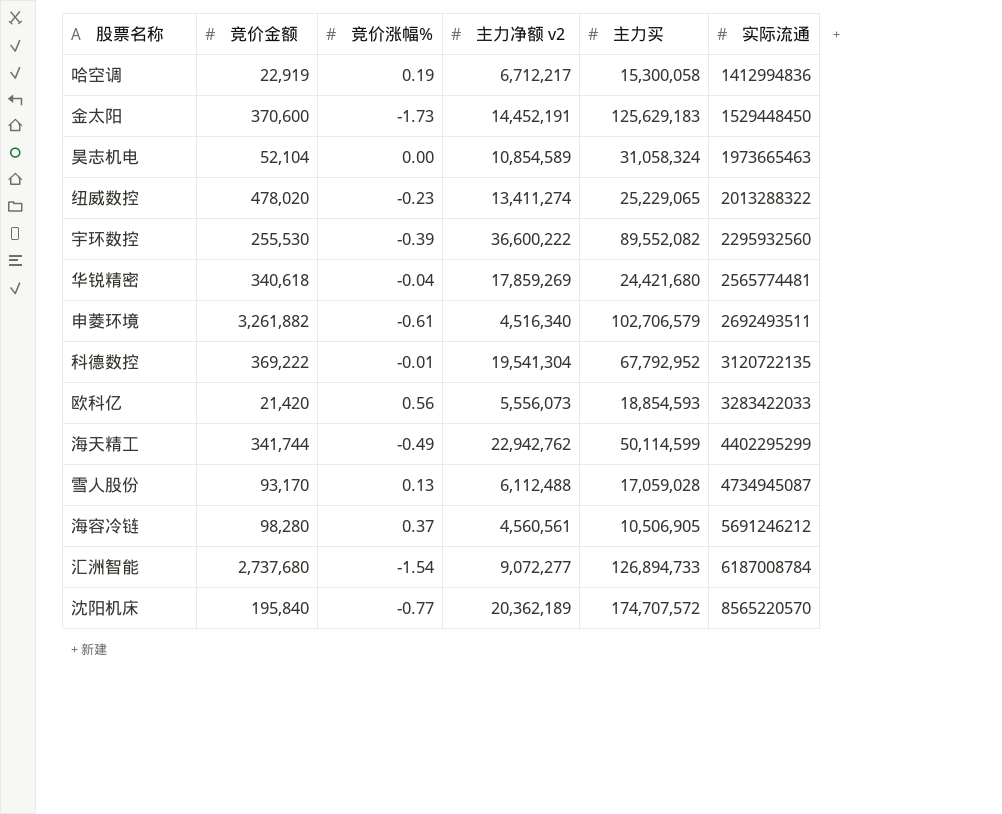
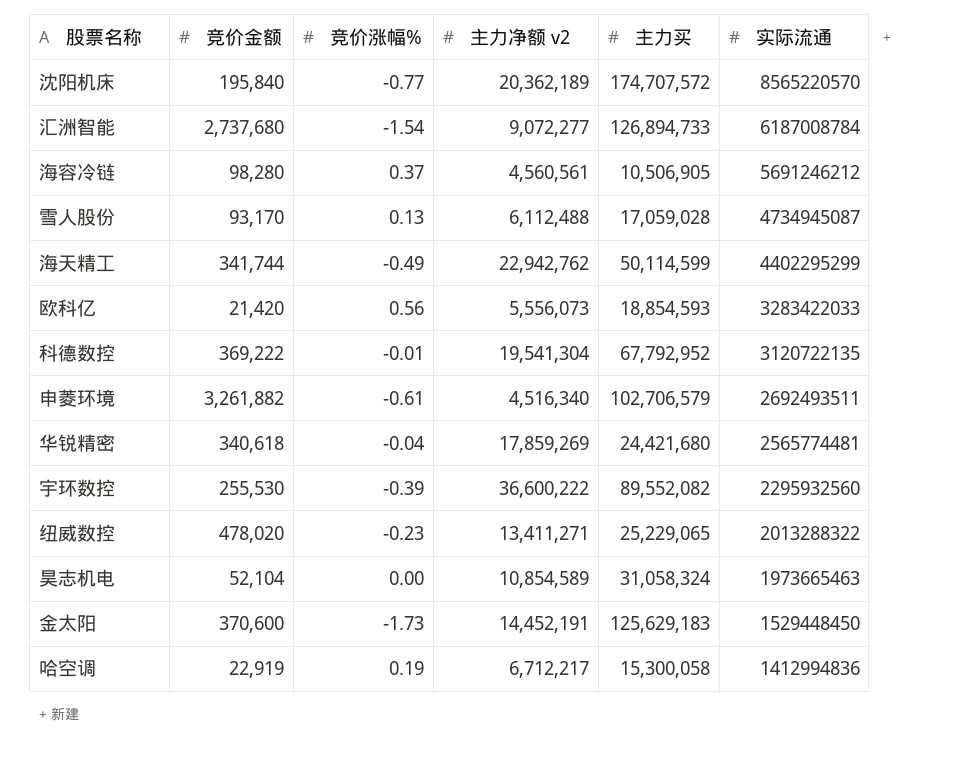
row order: 实际流通 ascending -> 实际流通 descending
纽威数控 | 主力净额 v2: 13,411,274 -> 13,411,271

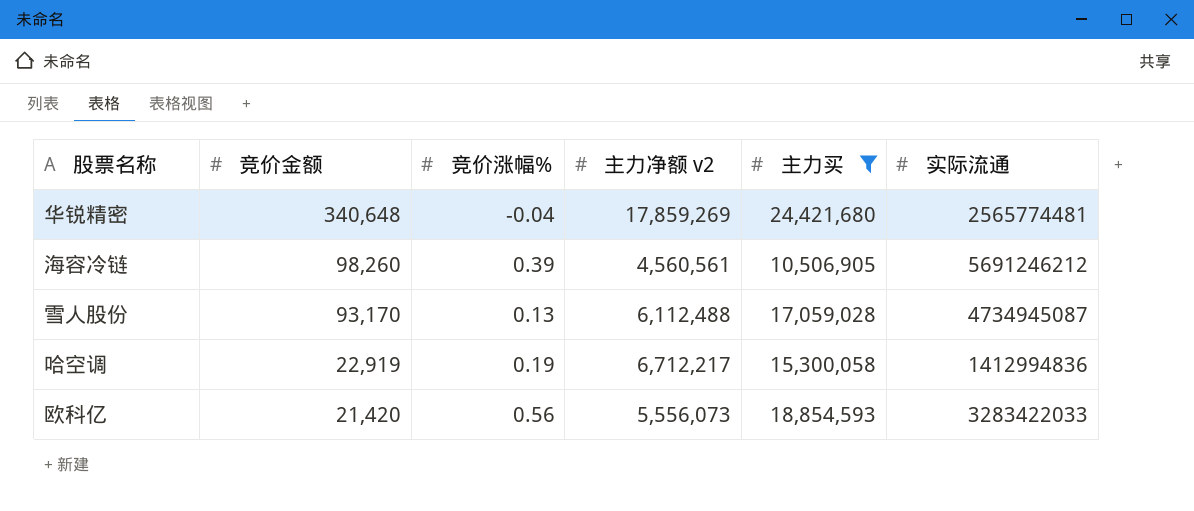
filter: none -> 主力买 <= 24,421,680
row order: 实际流通 descending -> 竞价金额 descending
华锐精密 | 竞价金额: 340,618 -> 340,648
海容冷链 | 竞价金额: 98,280 -> 98,260
海容冷链 | 竞价涨幅%: 0.37 -> 0.39

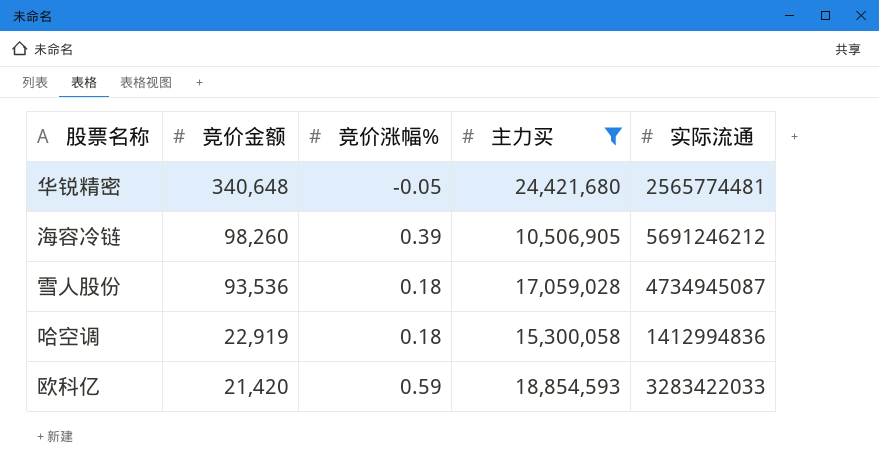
column 主力净额 v2 | position: 4 -> none
华锐精密 | 竞价涨幅%: -0.04 -> -0.05
雪人股份 | 竞价金额: 93,170 -> 93,536
雪人股份 | 竞价涨幅%: 0.13 -> 0.18
哈空调 | 竞价涨幅%: 0.19 -> 0.18
欧科亿 | 竞价涨幅%: 0.56 -> 0.59

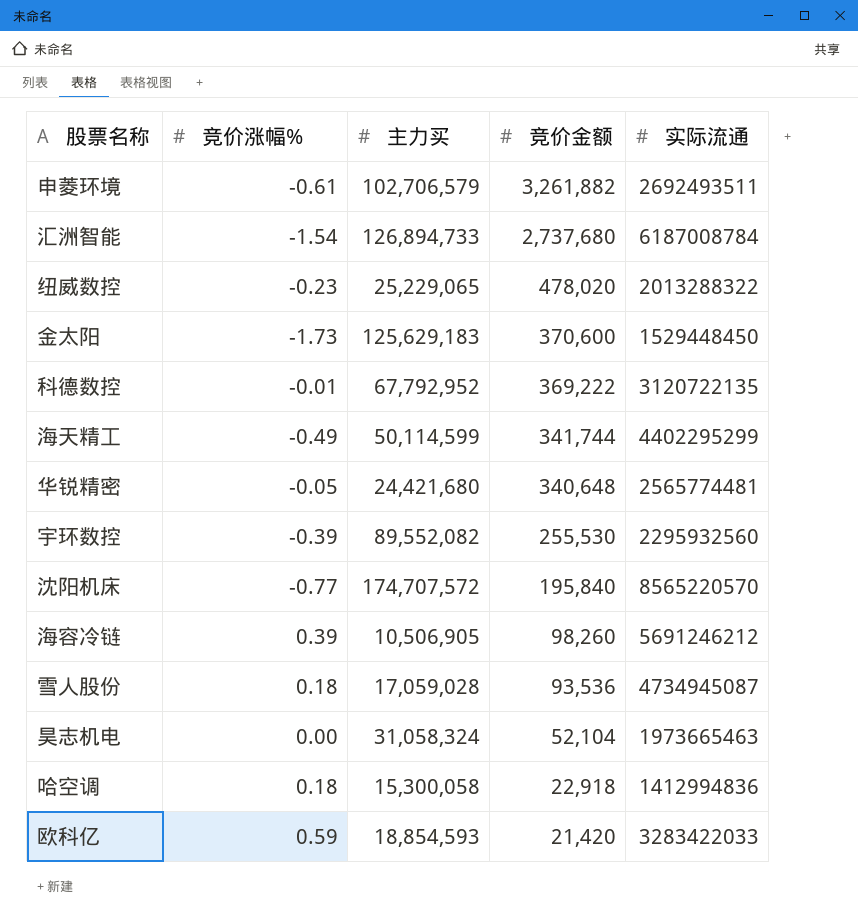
filter: 主力买 <= 24,421,680 -> none
column 竞价金额 | position: 2 -> 4
哈空调 | 竞价金额: 22,919 -> 22,918

